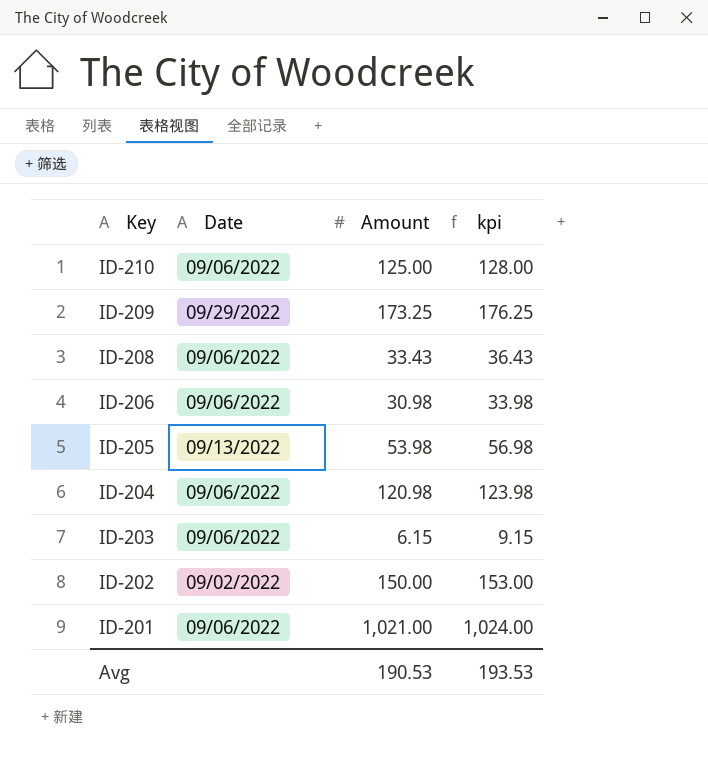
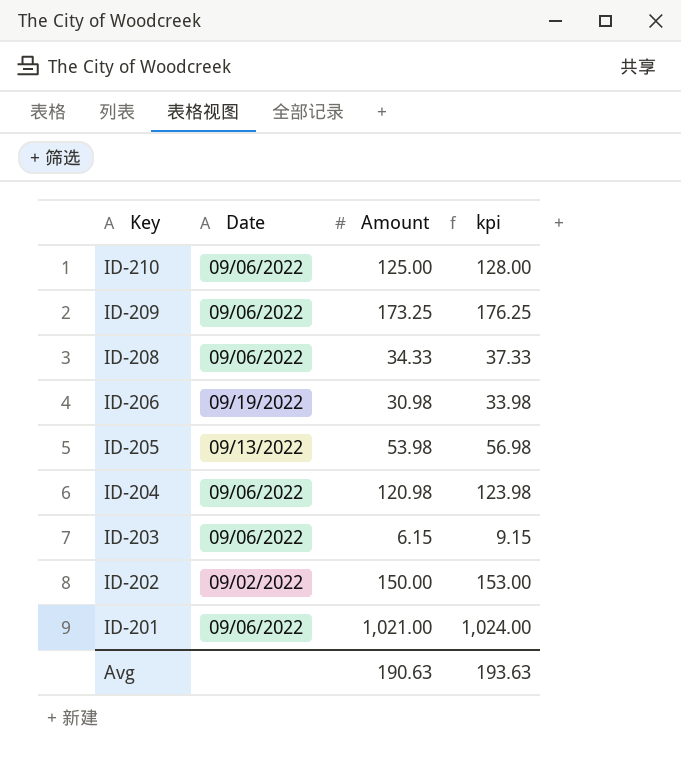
ID-209 | Date: 09/29/2022 -> 09/06/2022
ID-208 | Amount: 33.43 -> 34.33
ID-208 | kpi: 36.43 -> 37.33
ID-206 | Date: 09/06/2022 -> 09/19/2022
Avg | Amount: 190.53 -> 190.63
Avg | kpi: 193.53 -> 193.63

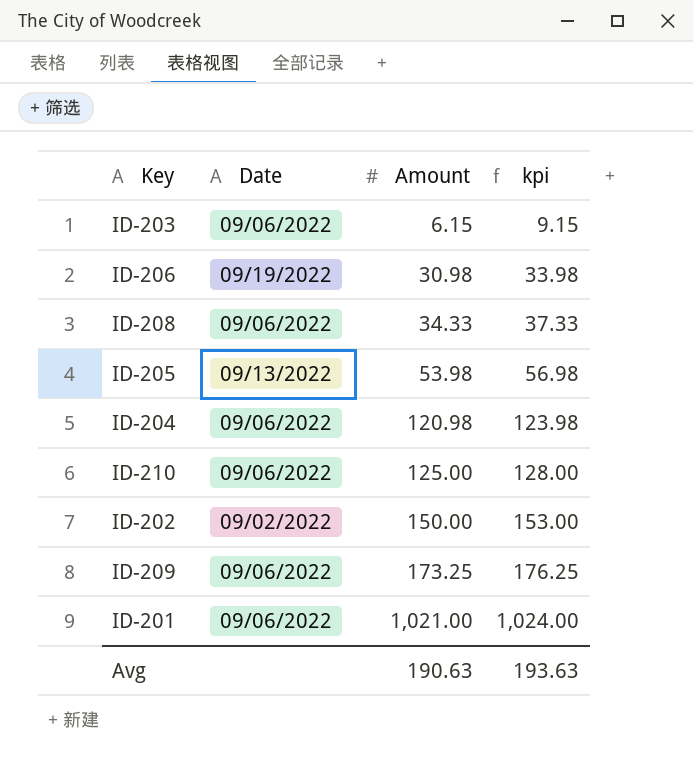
row order: Key descending -> Amount ascending

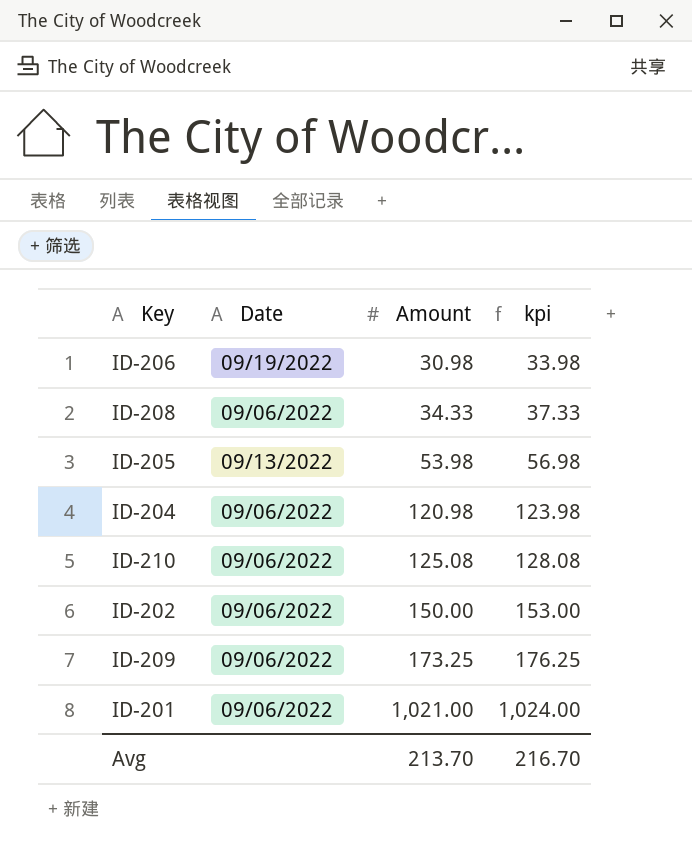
row ID-203: 09/06/2022 | 6.15 | 9.15 -> none
ID-210 | Amount: 125.00 -> 125.08
ID-210 | kpi: 128.00 -> 128.08
ID-202 | Date: 09/02/2022 -> 09/06/2022
Avg | Amount: 190.63 -> 213.70
Avg | kpi: 193.63 -> 216.70

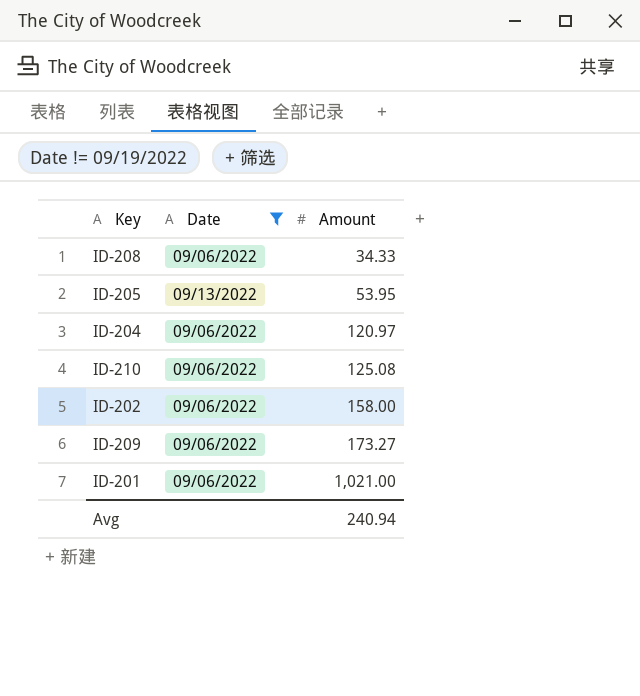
filter: none -> Date != 09/19/2022
column kpi | formula: [Amount] + 3 -> none
ID-205 | Amount: 53.98 -> 53.95
ID-204 | Amount: 120.98 -> 120.97
ID-202 | Amount: 150.00 -> 158.00
ID-209 | Amount: 173.25 -> 173.27
Avg | Amount: 213.70 -> 240.94

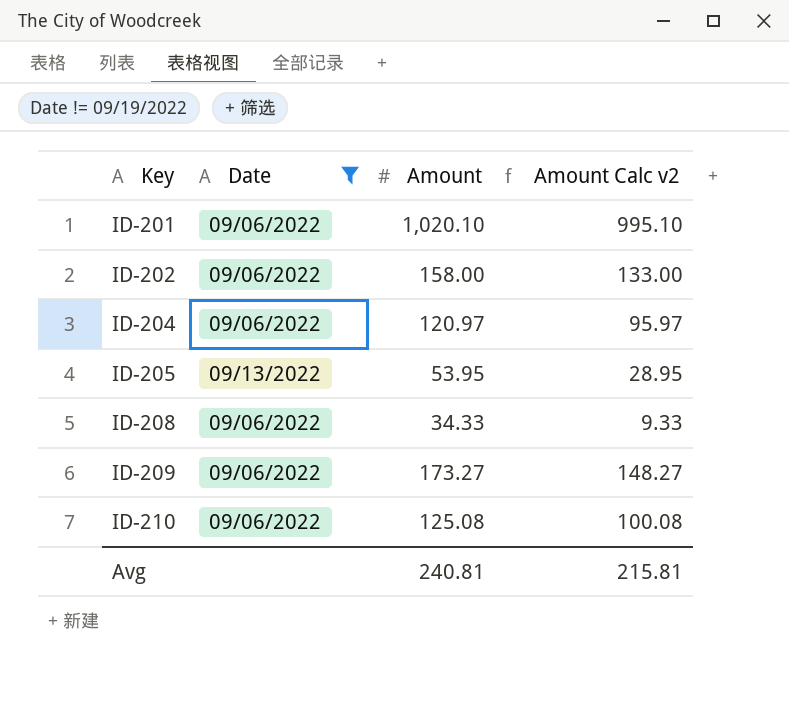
row order: Amount ascending -> Key ascending
column Amount Calc v2 | formula: none -> [Amount] - 25
ID-201 | Amount: 1,021.00 -> 1,020.10
Avg | Amount: 240.94 -> 240.81

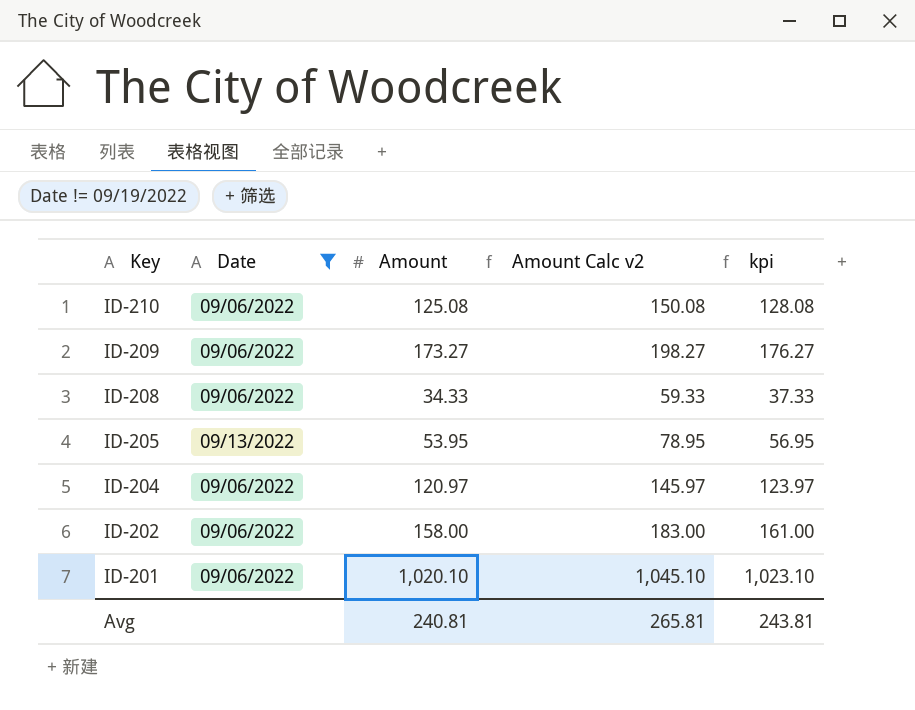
row order: Key ascending -> Key descending
column Amount Calc v2 | formula: [Amount] - 25 -> [Amount] + 25
column kpi | formula: none -> [Amount] + 3
Avg | Amount Calc v2: 215.81 -> 265.81

